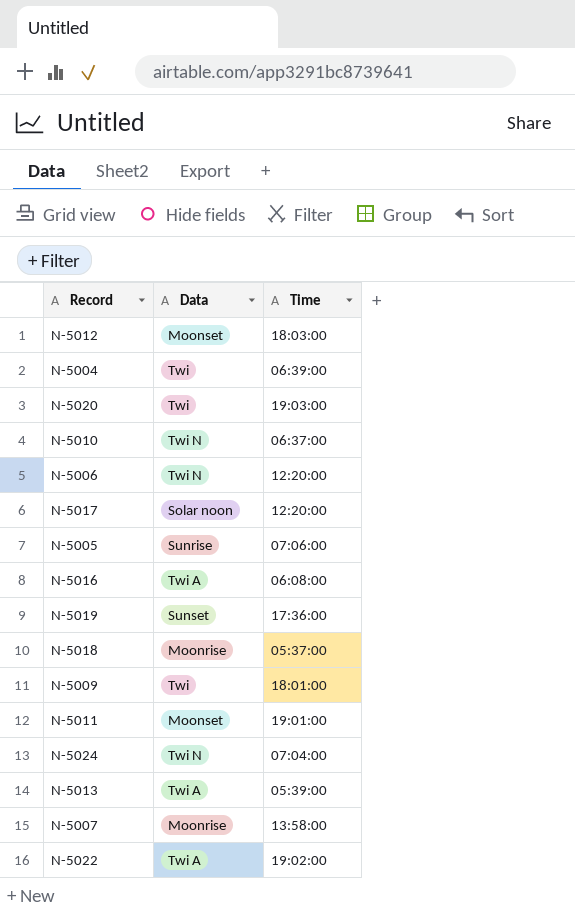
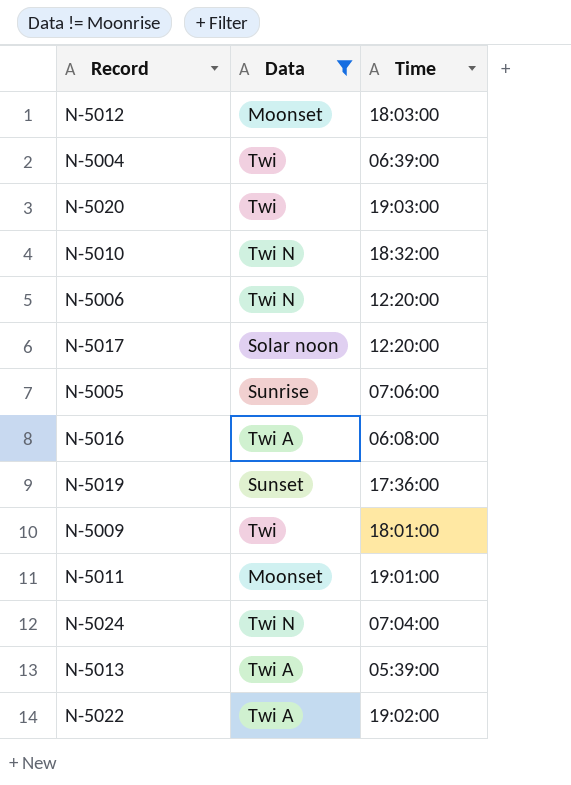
filter: none -> Data != Moonrise
N-5010 | Time: 06:37:00 -> 18:32:00

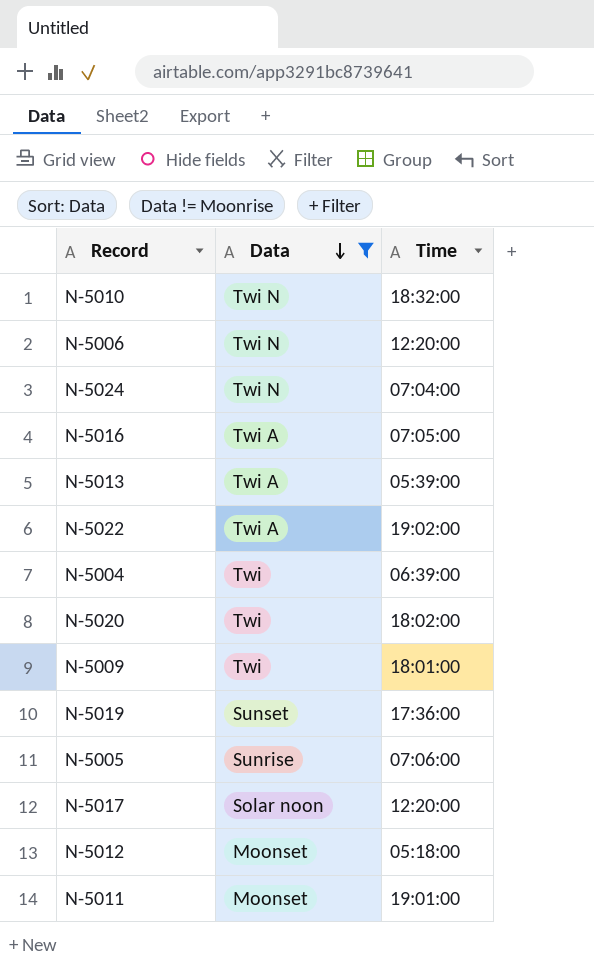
row order: none -> Data descending
N-5016 | Time: 06:08:00 -> 07:05:00
N-5020 | Time: 19:03:00 -> 18:02:00
N-5012 | Time: 18:03:00 -> 05:18:00

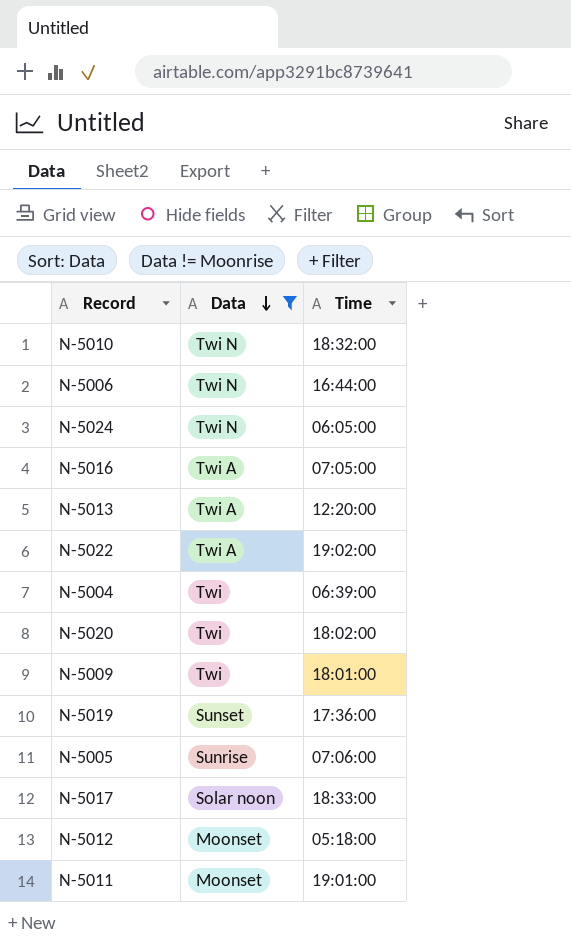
N-5006 | Time: 12:20:00 -> 16:44:00
N-5024 | Time: 07:04:00 -> 06:05:00
N-5013 | Time: 05:39:00 -> 12:20:00
N-5017 | Time: 12:20:00 -> 18:33:00

